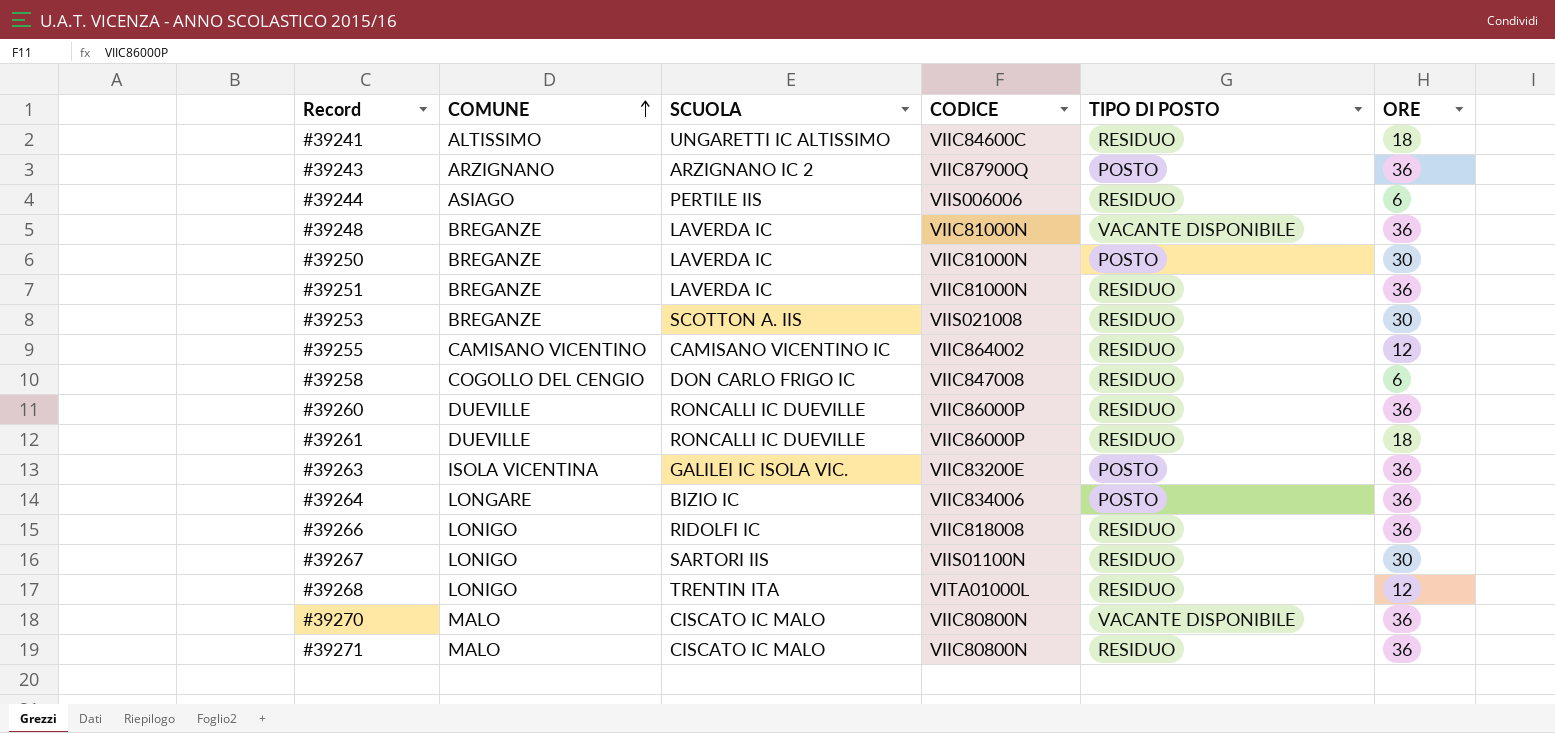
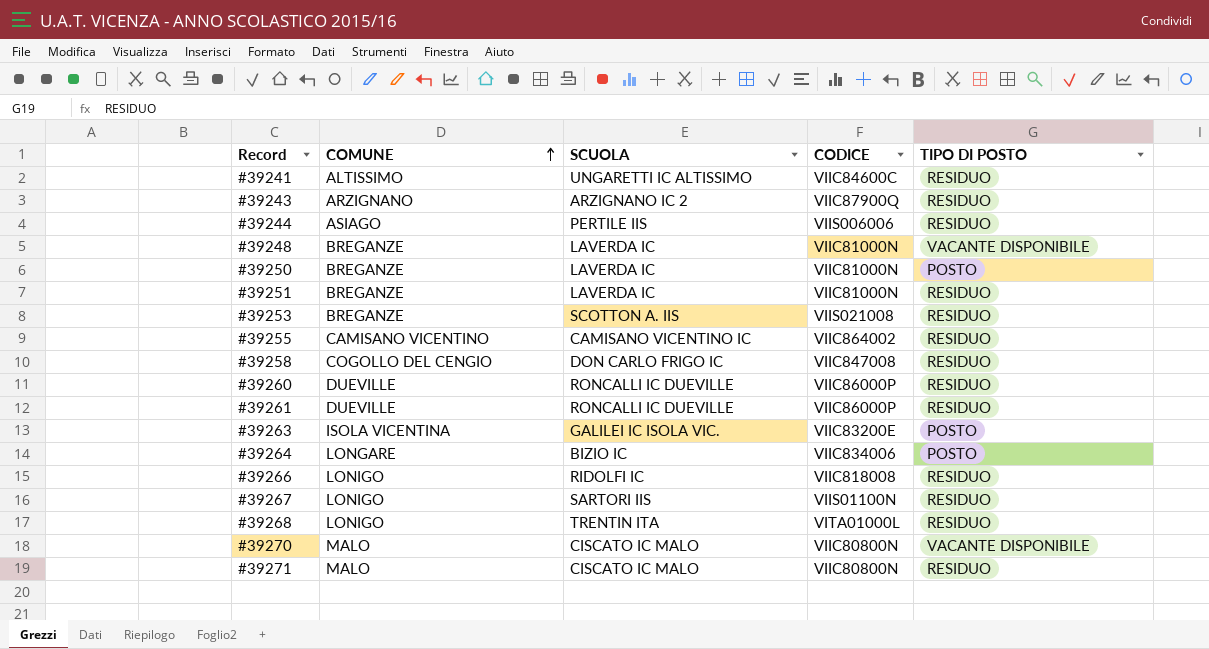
column ORE | position: 6 -> none
#39243 | TIPO DI POSTO: POSTO -> RESIDUO

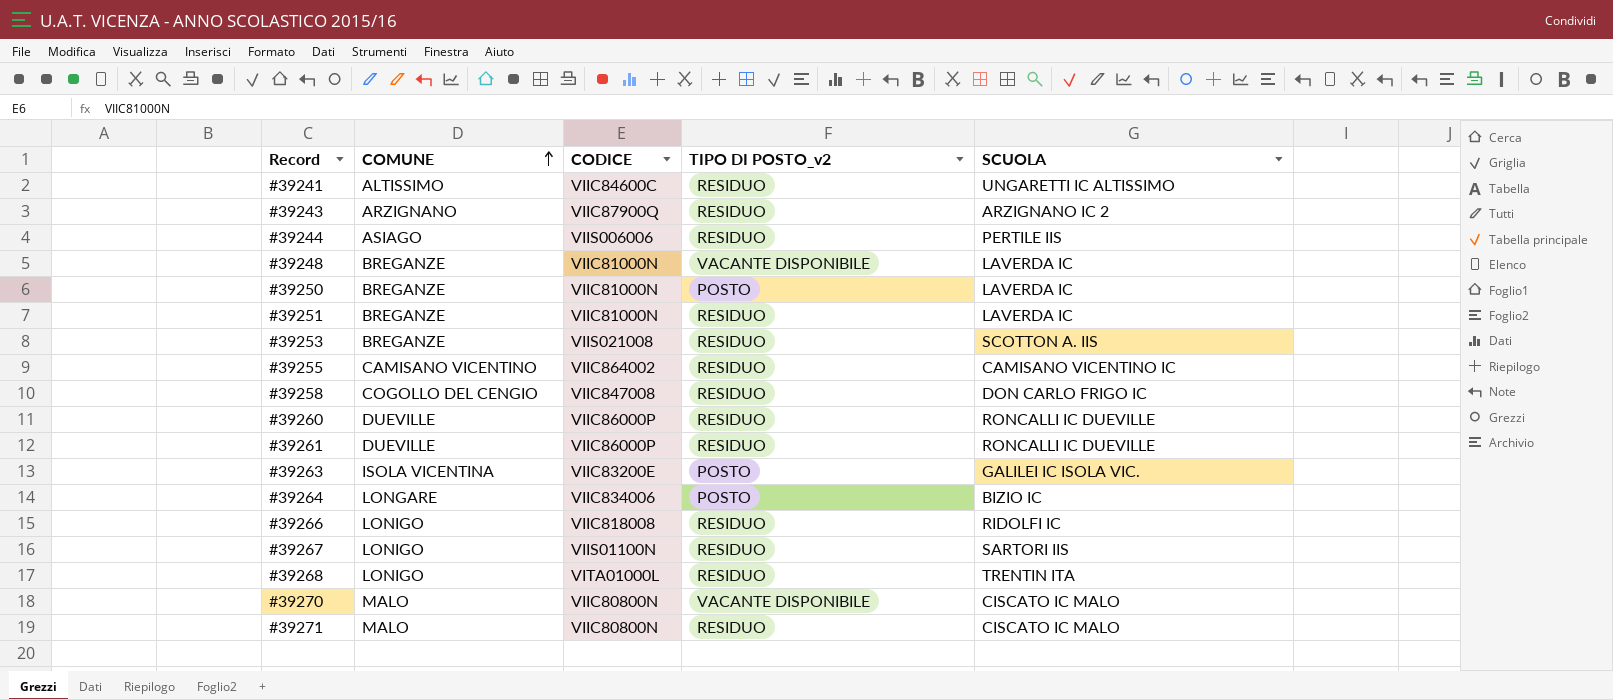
column name: TIPO DI POSTO -> TIPO DI POSTO_v2
column SCUOLA | position: 3 -> 5

